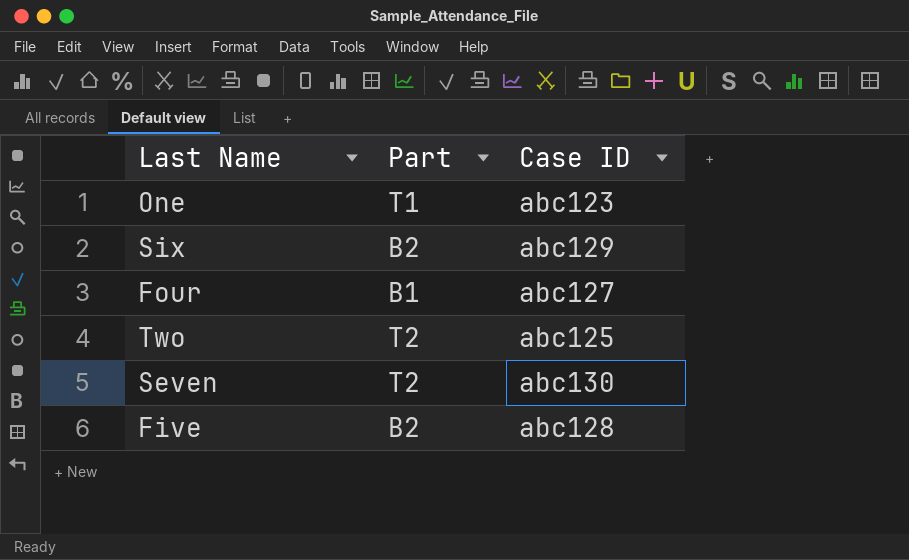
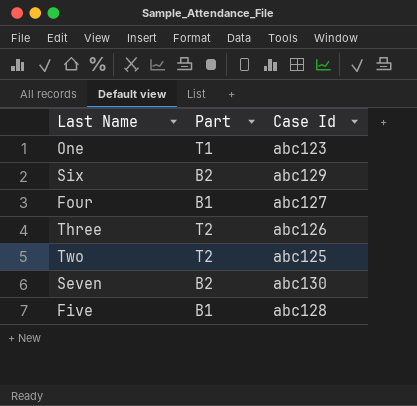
column name: Case ID -> Case Id
row Three: none -> T2 | abc126
Seven | Part: T2 -> B2
Five | Part: B2 -> B1

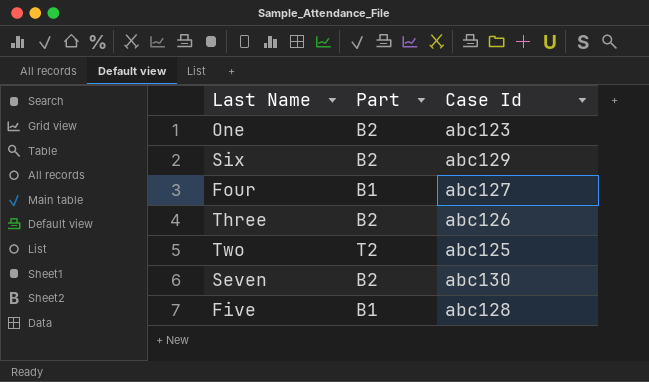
One | Part: T1 -> B2
Three | Part: T2 -> B2

